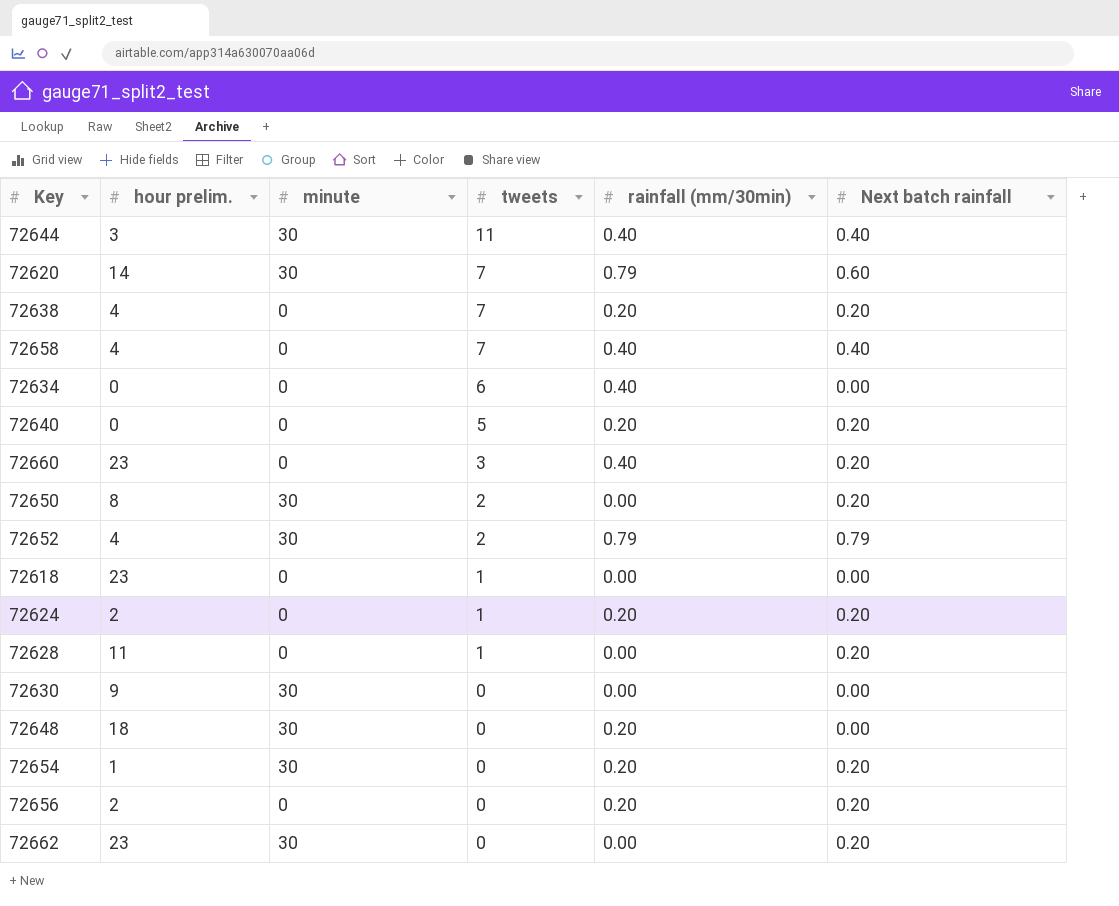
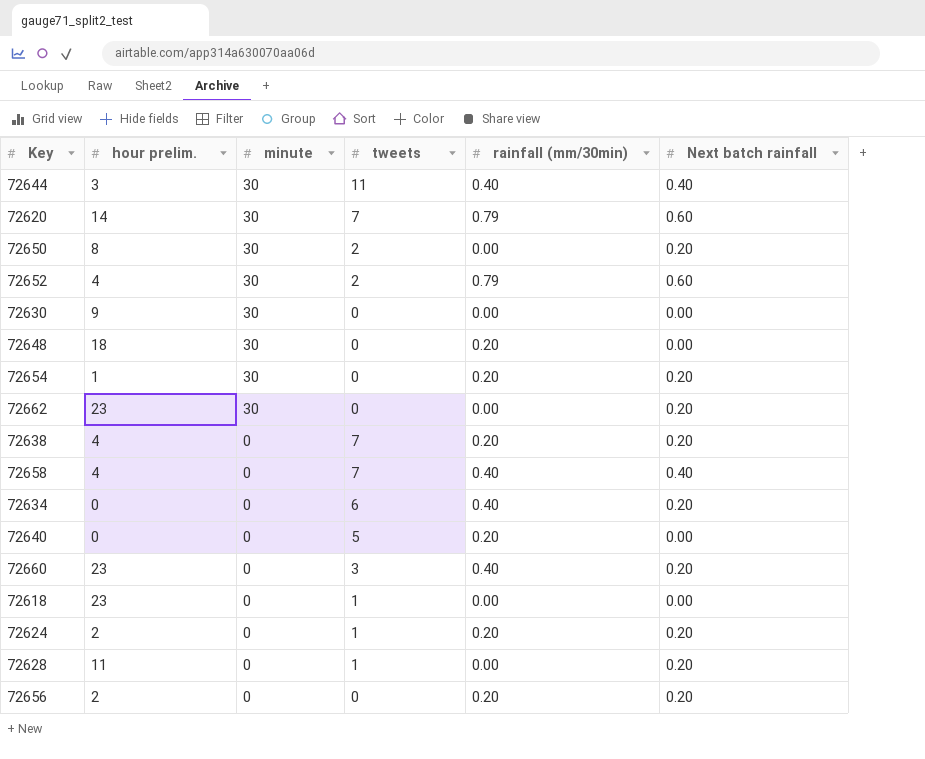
row order: tweets descending -> minute descending
72652 | Next batch rainfall: 0.79 -> 0.60
72634 | Next batch rainfall: 0.00 -> 0.20
72640 | Next batch rainfall: 0.20 -> 0.00

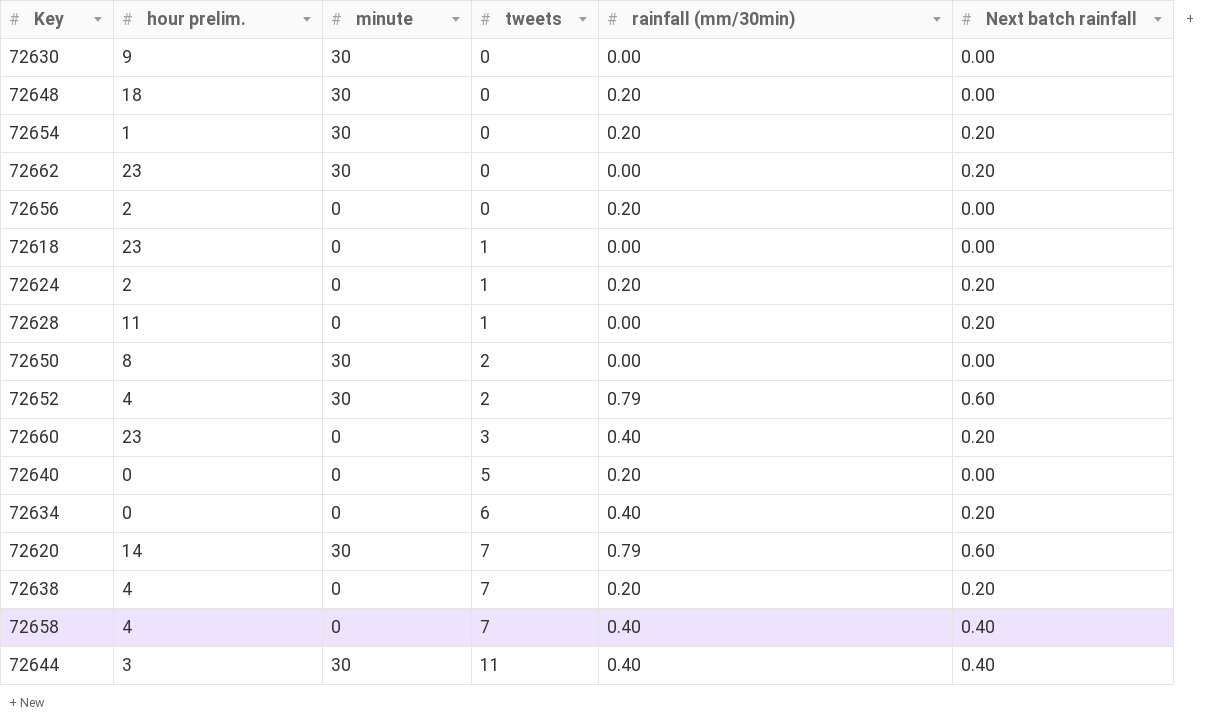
row order: minute descending -> tweets ascending
72656 | Next batch rainfall: 0.20 -> 0.00
72650 | Next batch rainfall: 0.20 -> 0.00

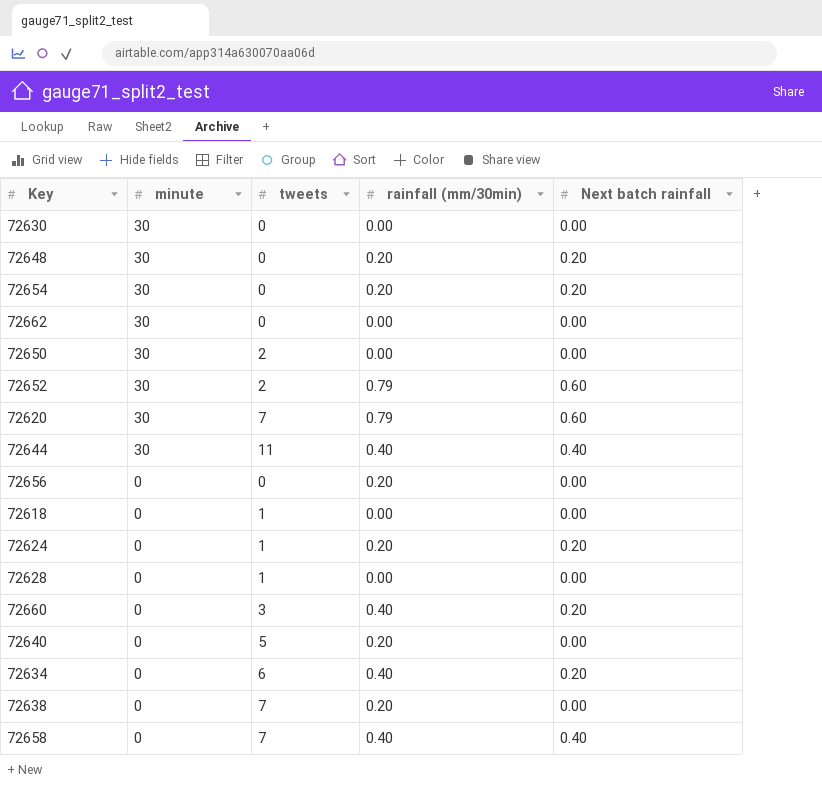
row order: tweets ascending -> minute descending
column hour prelim. | position: 2 -> none
72648 | Next batch rainfall: 0.00 -> 0.20
72662 | Next batch rainfall: 0.20 -> 0.00
72628 | Next batch rainfall: 0.20 -> 0.00
72638 | Next batch rainfall: 0.20 -> 0.00

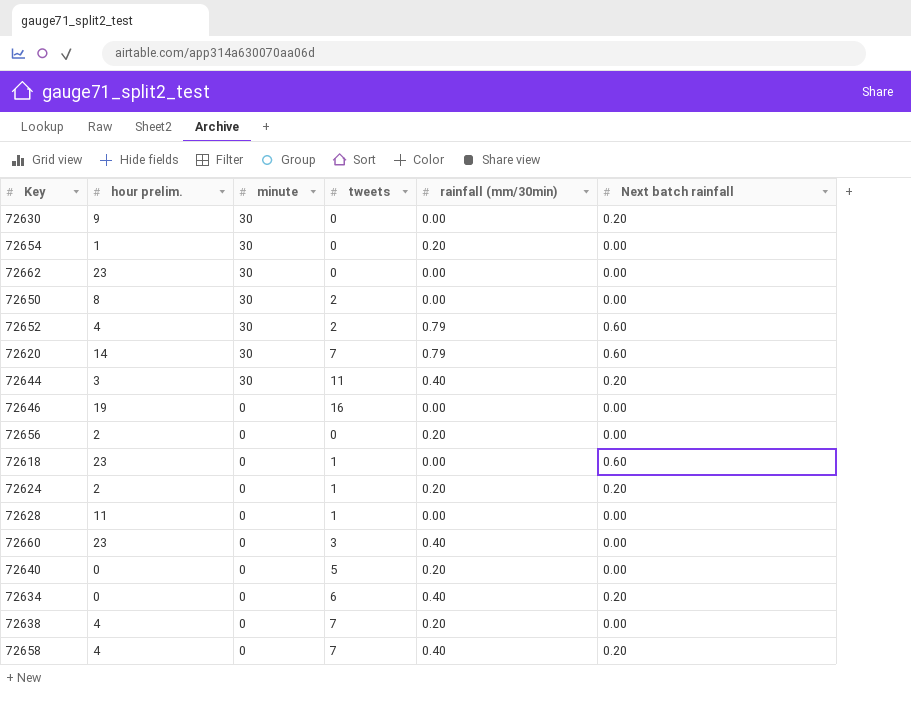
column hour prelim. | position: none -> 2
row 72648: 30 | 0 | 0.20 | 0.20 -> none
72630 | Next batch rainfall: 0.00 -> 0.20
72654 | Next batch rainfall: 0.20 -> 0.00
72644 | Next batch rainfall: 0.40 -> 0.20
row 72646: none -> 19 | 0 | 16 | 0.00 | 0.00
72618 | Next batch rainfall: 0.00 -> 0.60
72660 | Next batch rainfall: 0.20 -> 0.00
72658 | Next batch rainfall: 0.40 -> 0.20

